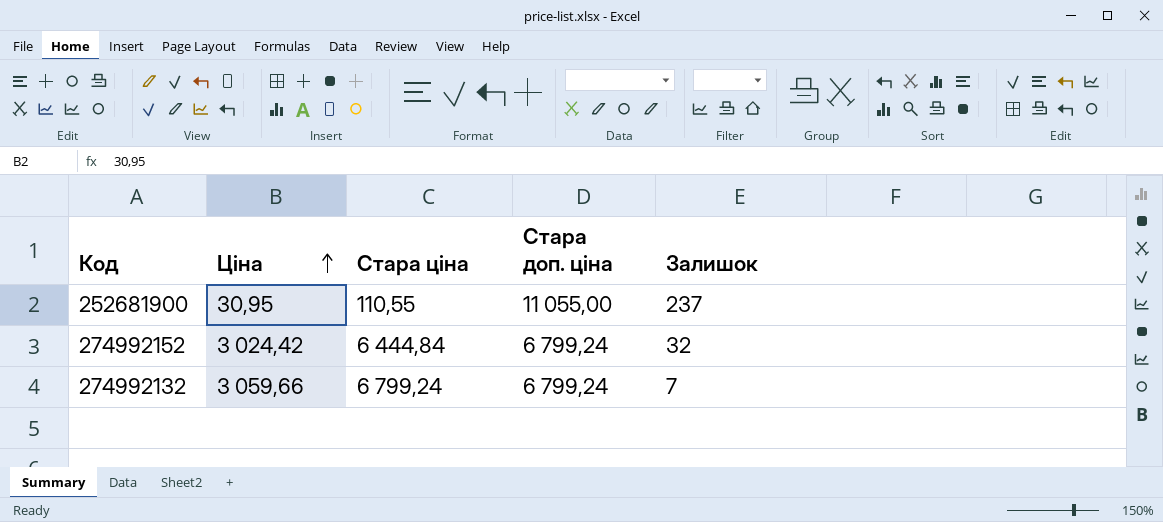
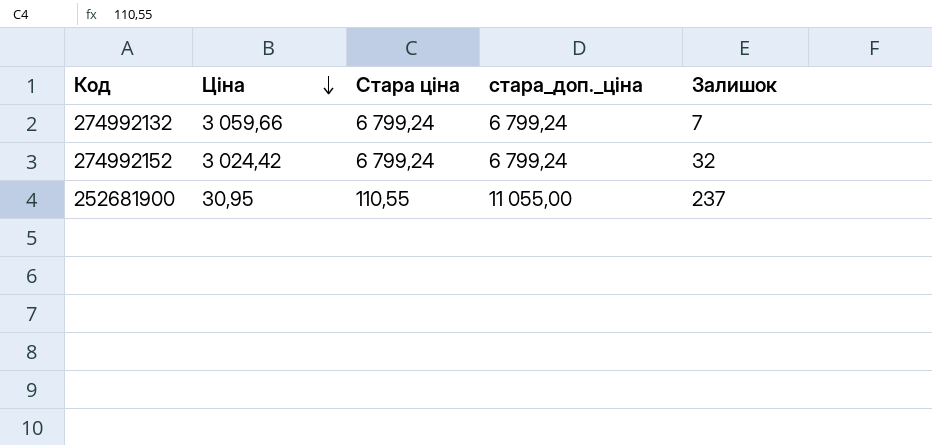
row order: Ціна ascending -> Ціна descending
column name: Стара доп. ціна -> стара_доп._ціна
274992152 | Стара ціна: 6 444,84 -> 6 799,24

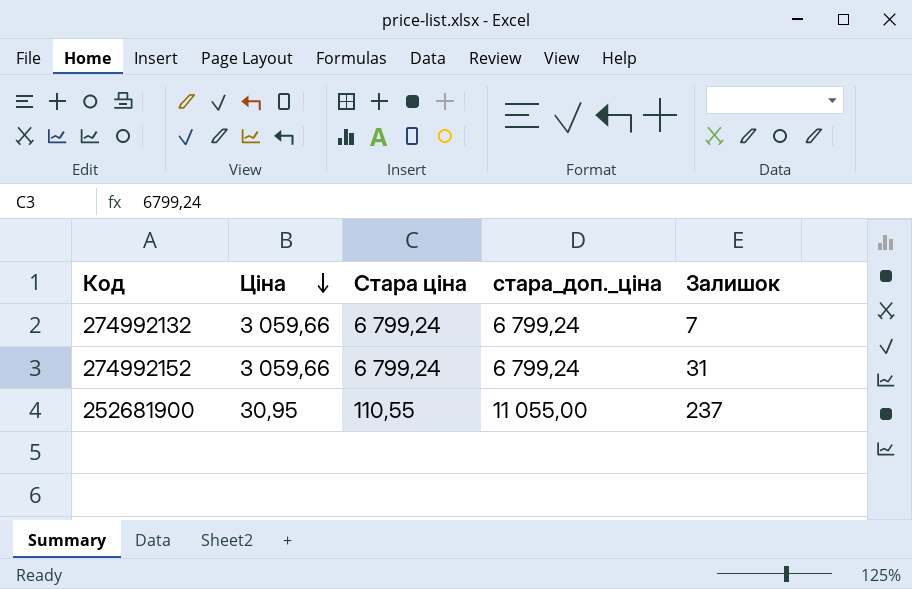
274992152 | Ціна: 3 024,42 -> 3 059,66
274992152 | Залишок: 32 -> 31

